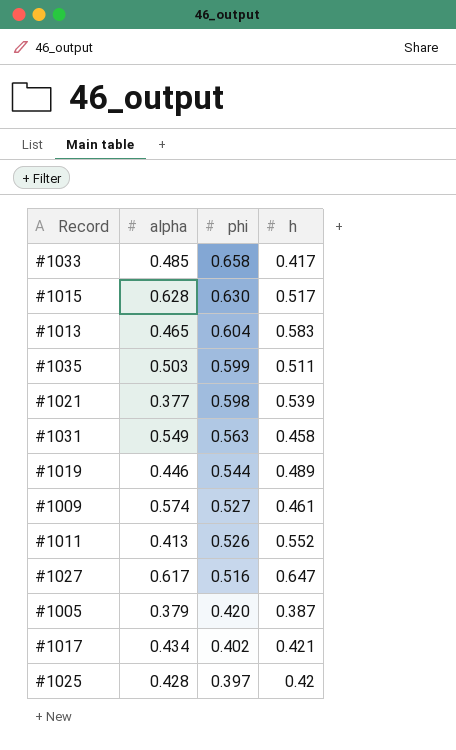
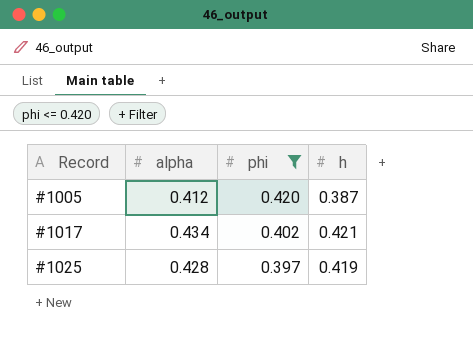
filter: none -> phi <= 0.420
#1005 | alpha: 0.379 -> 0.412
#1025 | h: 0.42 -> 0.419

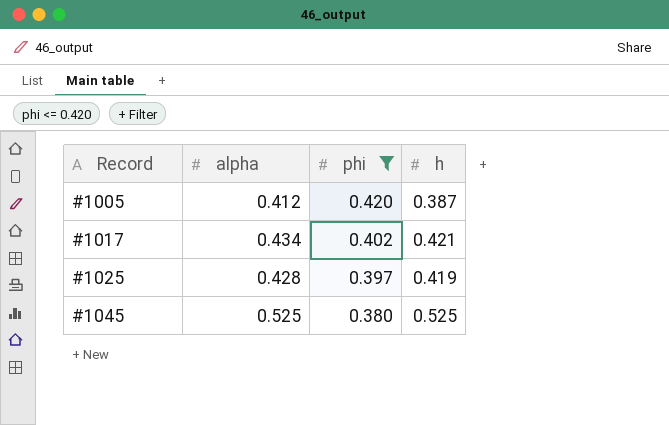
row #1045: none -> 0.525 | 0.380 | 0.525

